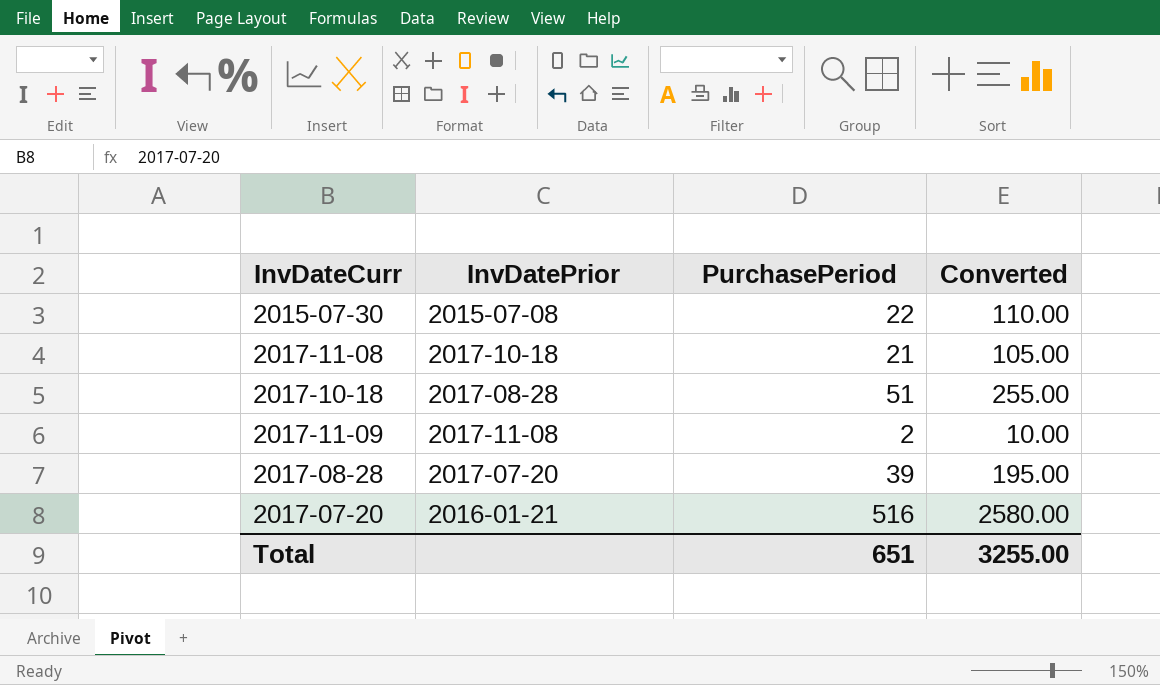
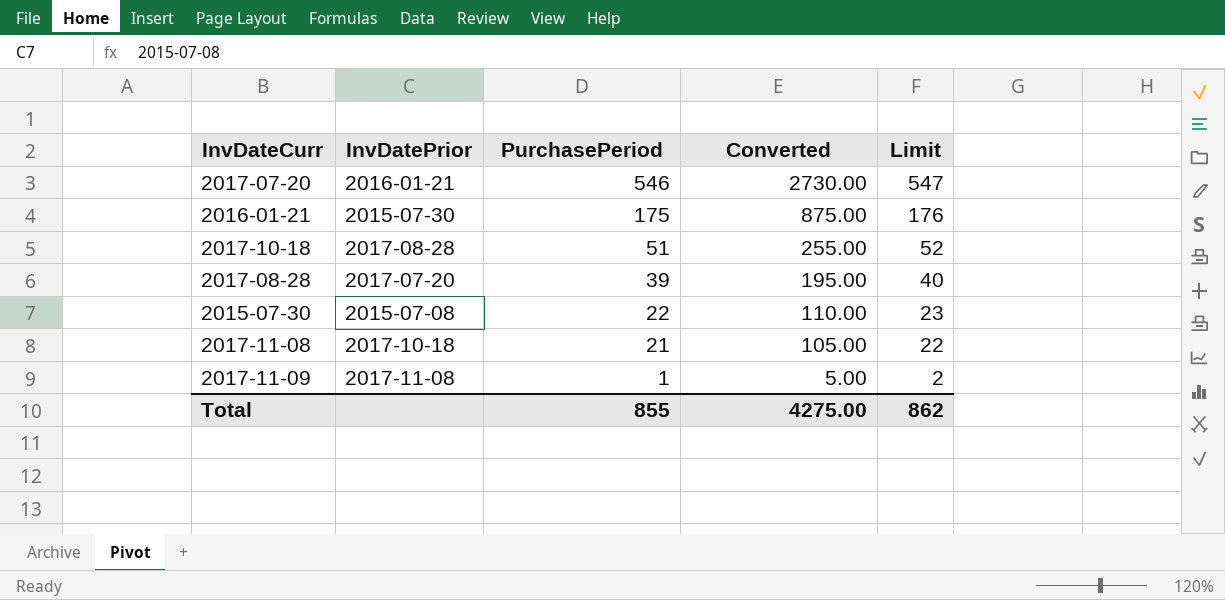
row order: none -> PurchasePeriod descending
column Limit | formula: none -> [PurchasePeriod] + 1
2017-07-20 | PurchasePeriod: 516 -> 546
2017-07-20 | Converted: 2580.00 -> 2730.00
row 2016-01-21: none -> 2015-07-30 | 175 | 875.00 | 176
2017-11-09 | PurchasePeriod: 2 -> 1
2017-11-09 | Converted: 10.00 -> 5.00
Total | PurchasePeriod: 651 -> 855
Total | Converted: 3255.00 -> 4275.00

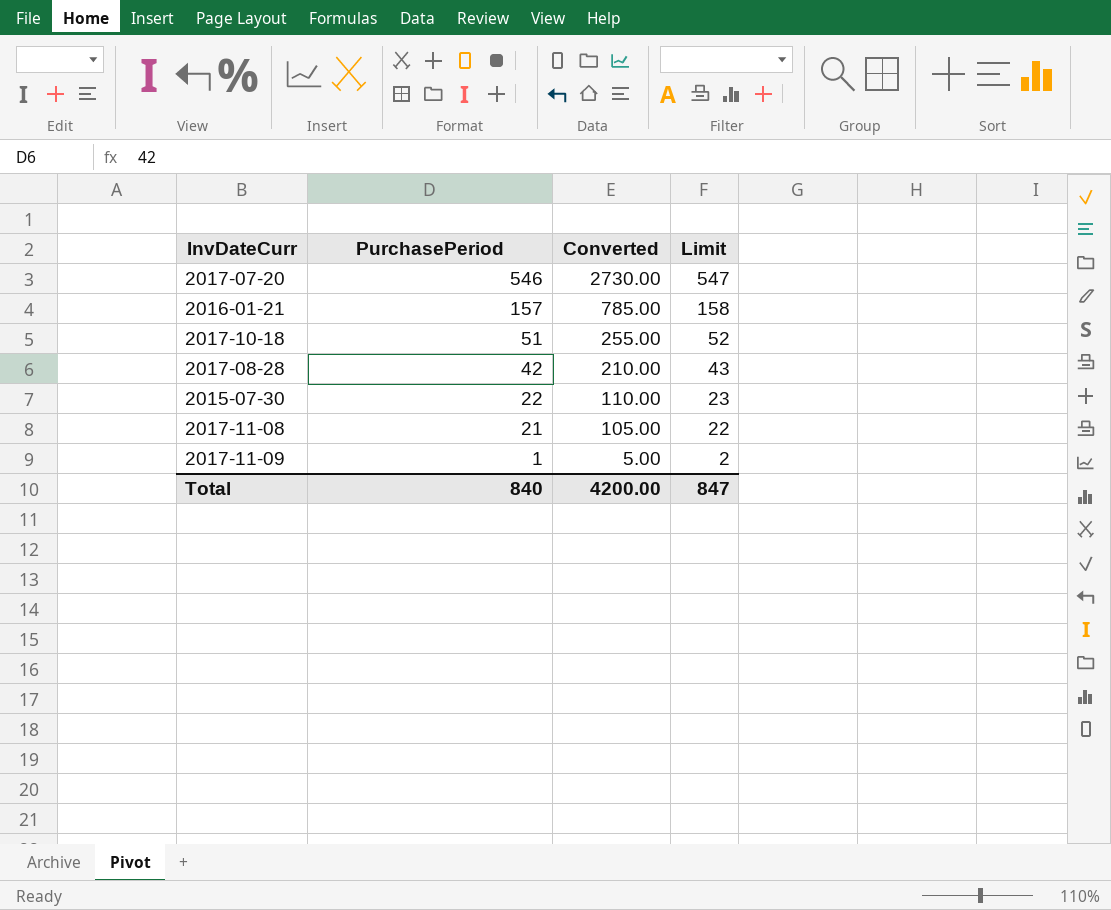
column InvDatePrior | position: 2 -> none
2016-01-21 | PurchasePeriod: 175 -> 157
2016-01-21 | Converted: 875.00 -> 785.00
2016-01-21 | Limit: 176 -> 158
2017-08-28 | PurchasePeriod: 39 -> 42
2017-08-28 | Converted: 195.00 -> 210.00
2017-08-28 | Limit: 40 -> 43
Total | PurchasePeriod: 855 -> 840
Total | Converted: 4275.00 -> 4200.00
Total | Limit: 862 -> 847

